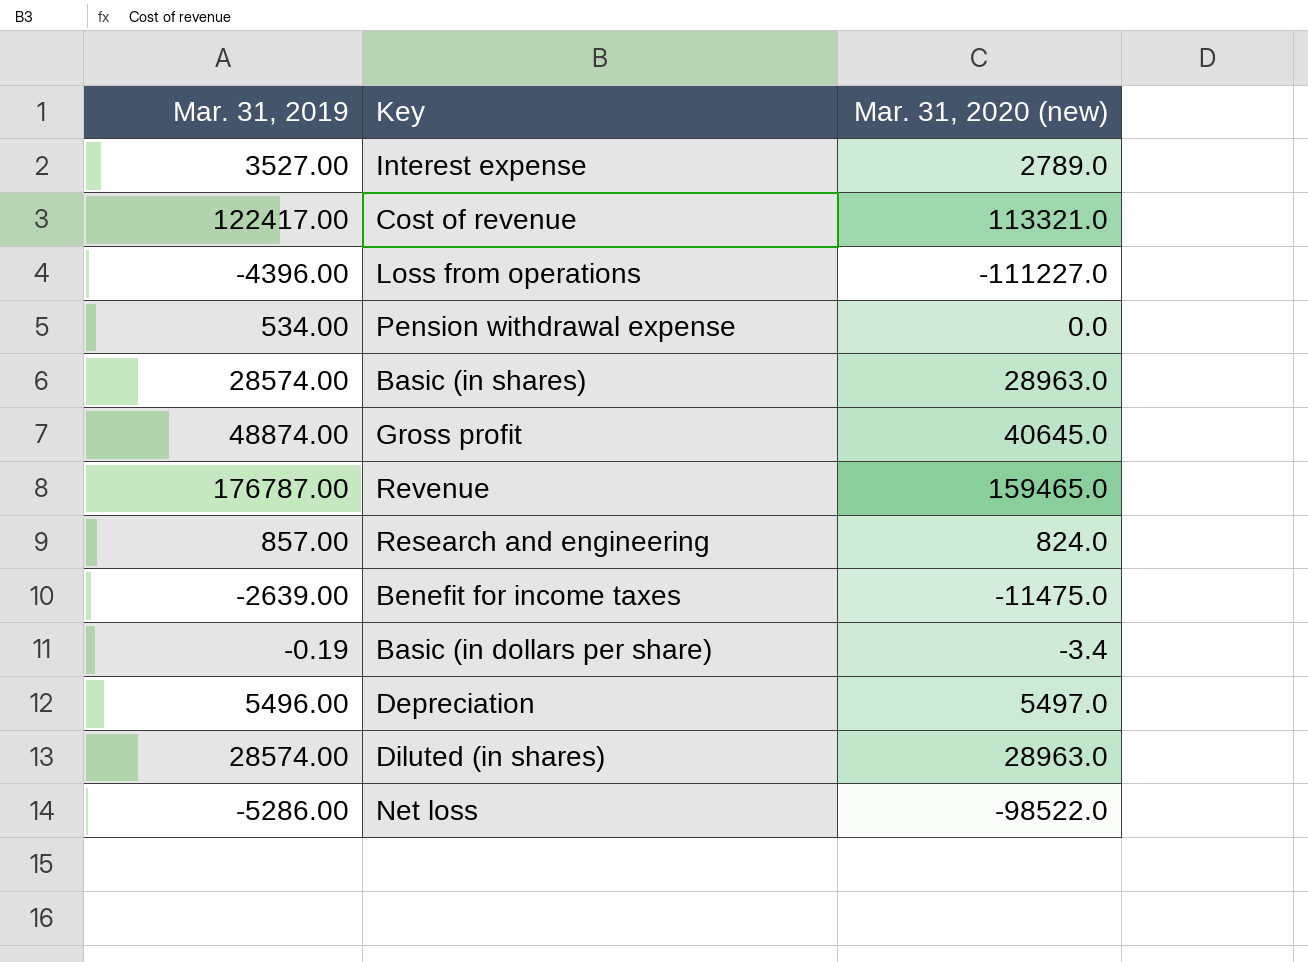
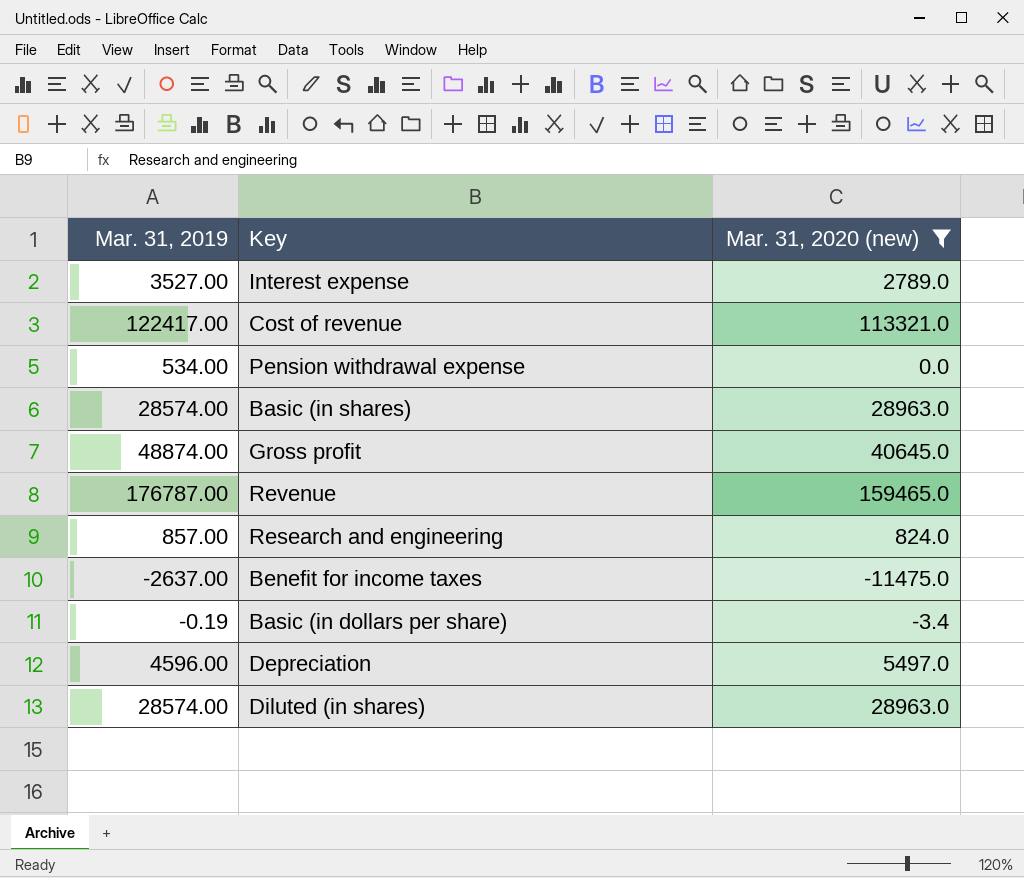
filter: none -> Mar. 31, 2020 (new) >= -11475.0
Benefit for income taxes | Mar. 31, 2019: -2639.00 -> -2637.00
Depreciation | Mar. 31, 2019: 5496.00 -> 4596.00

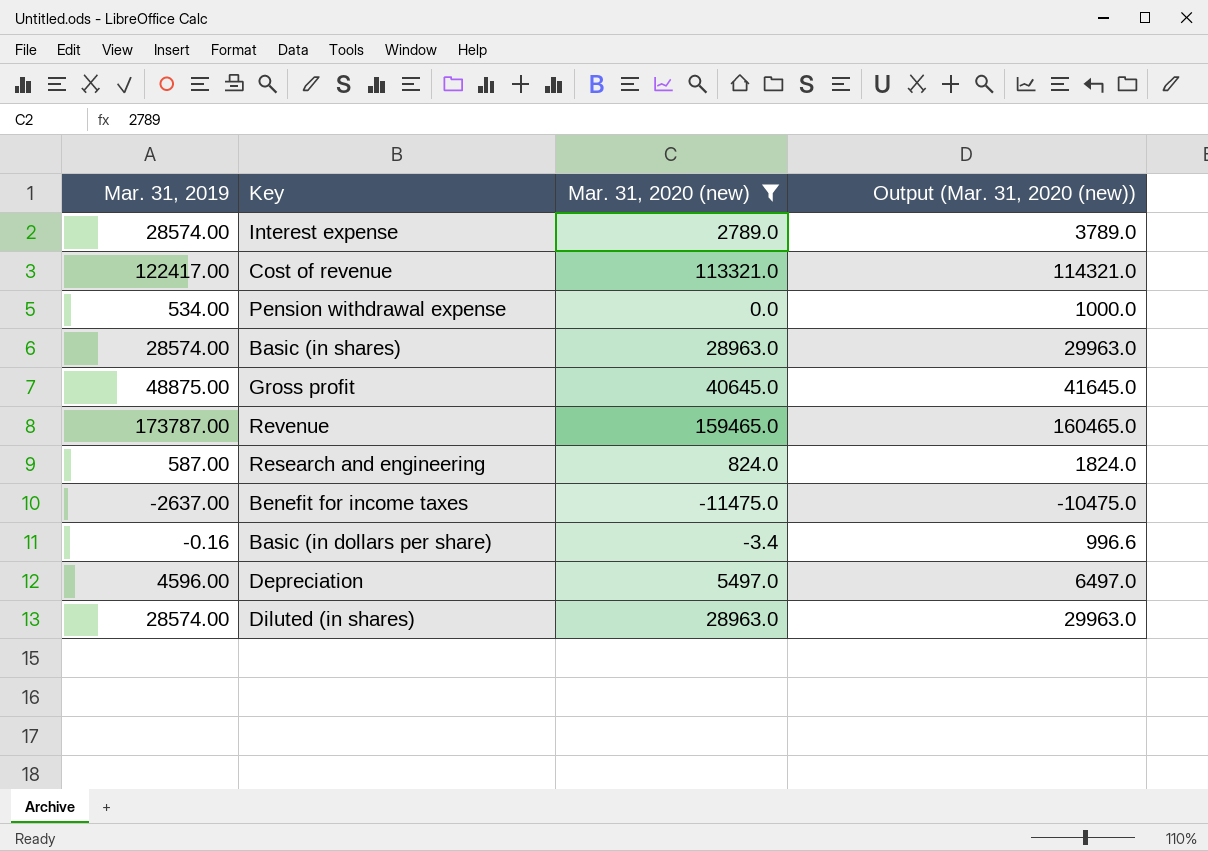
column Output (Mar. 31, 2020 (new)) | formula: none -> [Mar. 31, 2020 (new)] + 1000
Interest expense | Mar. 31, 2019: 3527.00 -> 28574.00
Gross profit | Mar. 31, 2019: 48874.00 -> 48875.00
Revenue | Mar. 31, 2019: 176787.00 -> 173787.00
Research and engineering | Mar. 31, 2019: 857.00 -> 587.00
Basic (in dollars per share) | Mar. 31, 2019: -0.19 -> -0.16

